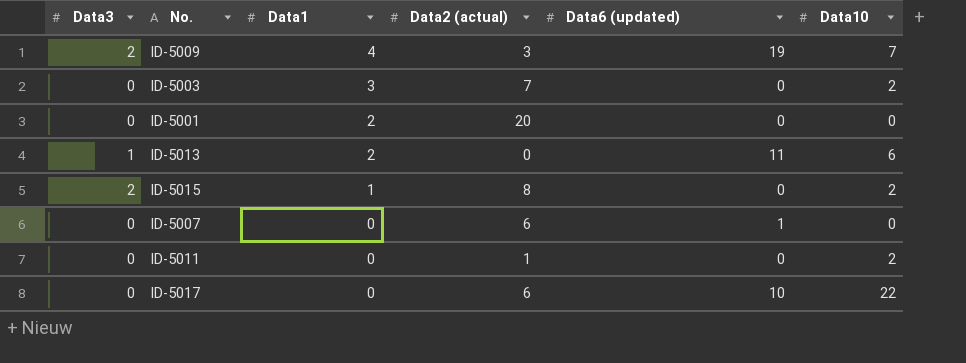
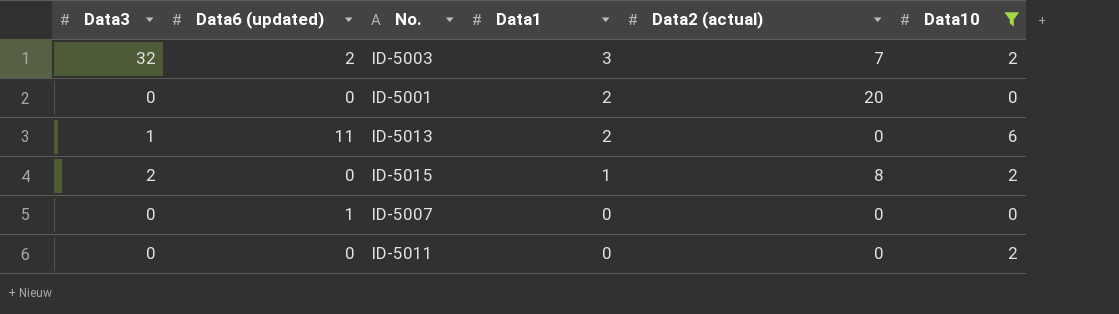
filter: none -> Data10 <= 6
column Data6 (updated) | position: 5 -> 2
ID-5003 | Data3: 0 -> 32
ID-5003 | Data6 (updated): 0 -> 2
ID-5007 | Data2 (actual): 6 -> 0
ID-5011 | Data2 (actual): 1 -> 0

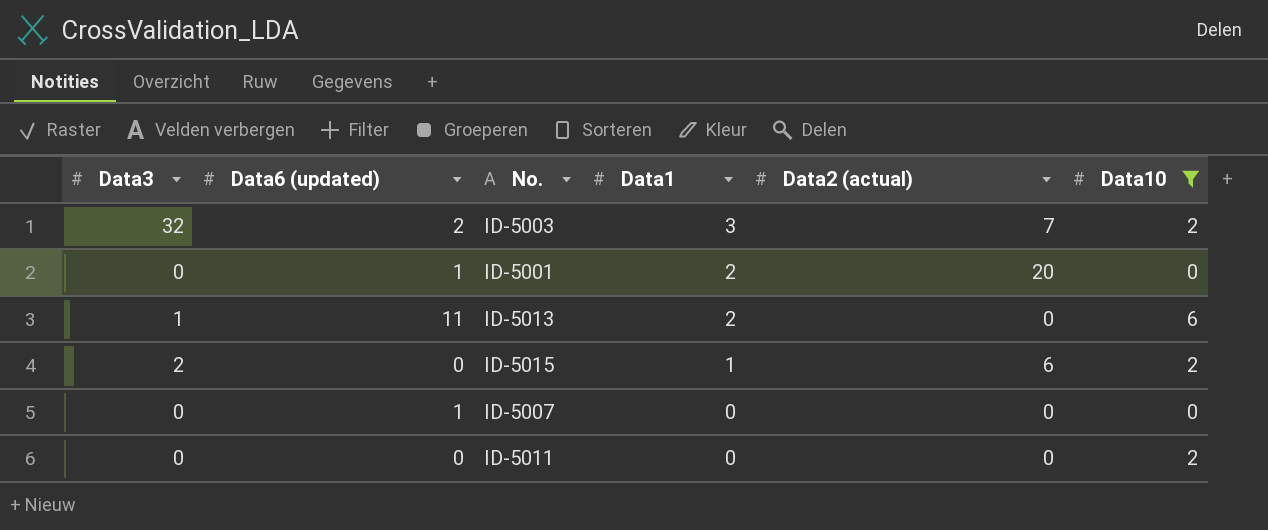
ID-5001 | Data6 (updated): 0 -> 1
ID-5015 | Data2 (actual): 8 -> 6

